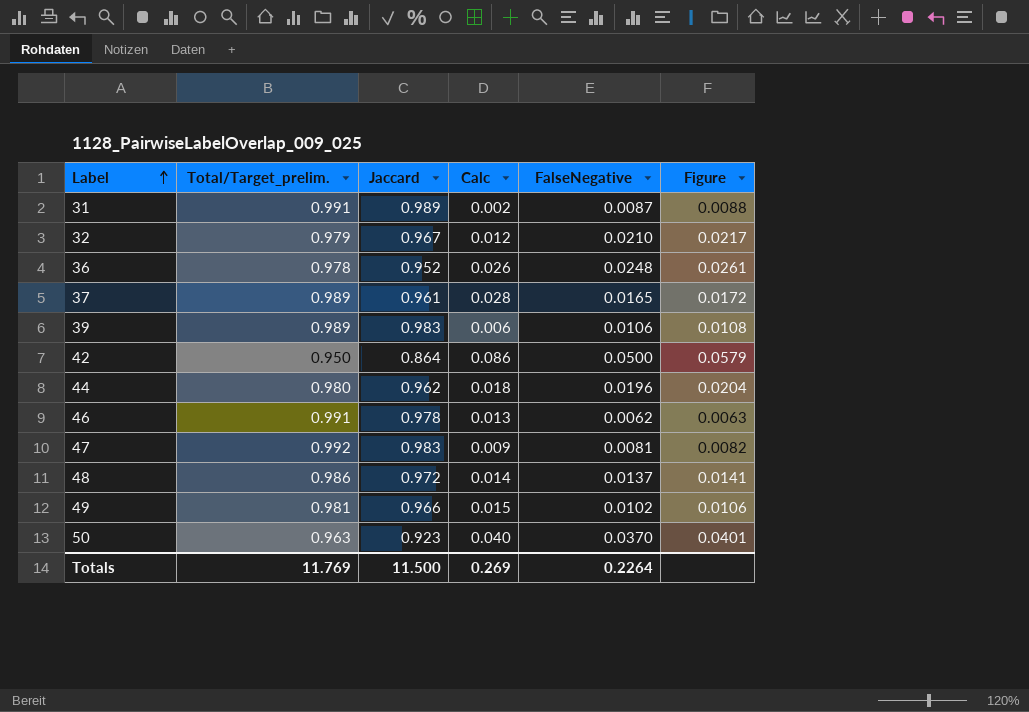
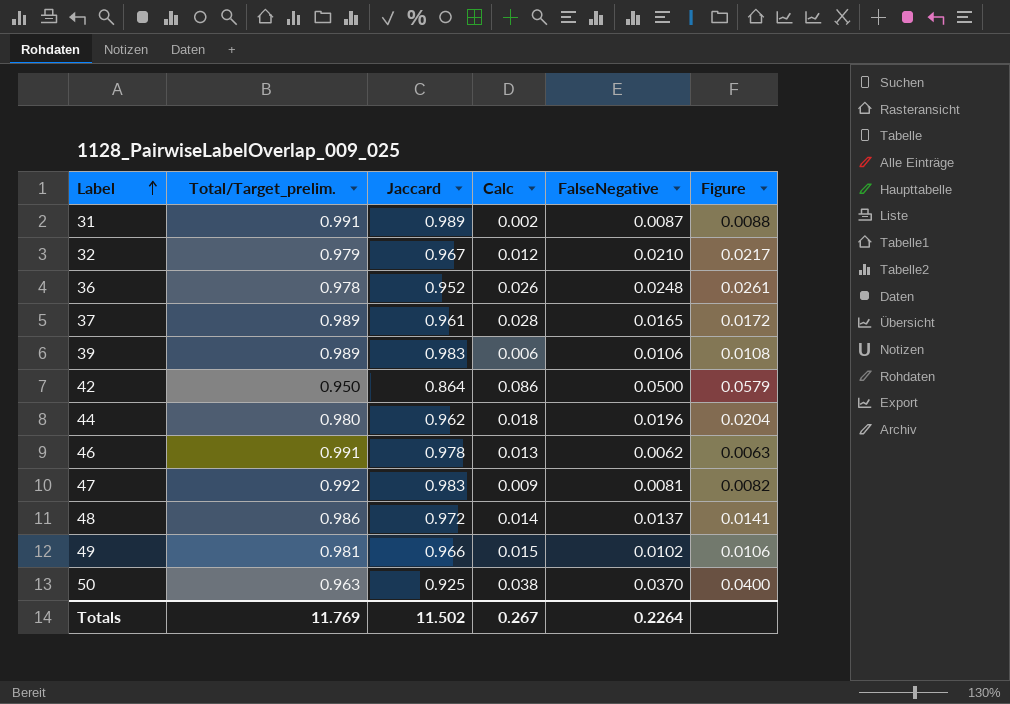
50 | Jaccard: 0.923 -> 0.925
50 | Calc: 0.040 -> 0.038
50 | Figure: 0.0401 -> 0.0400
Totals | Jaccard: 11.500 -> 11.502
Totals | Calc: 0.269 -> 0.267

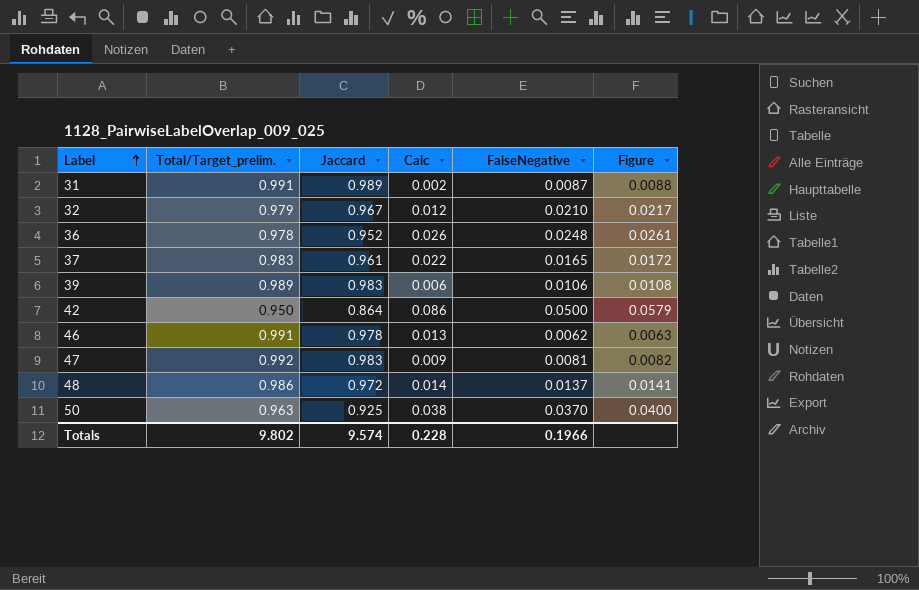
row 44: 0.980 | 0.962 | 0.018 | 0.0196 | 0.0204 -> none
row 49: 0.981 | 0.966 | 0.015 | 0.0102 | 0.0106 -> none
37 | Total/Target_prelim.: 0.989 -> 0.983
37 | Calc: 0.028 -> 0.022
Totals | Total/Target_prelim.: 11.769 -> 9.802
Totals | Jaccard: 11.502 -> 9.574
Totals | Calc: 0.267 -> 0.228
Totals | FalseNegative: 0.2264 -> 0.1966

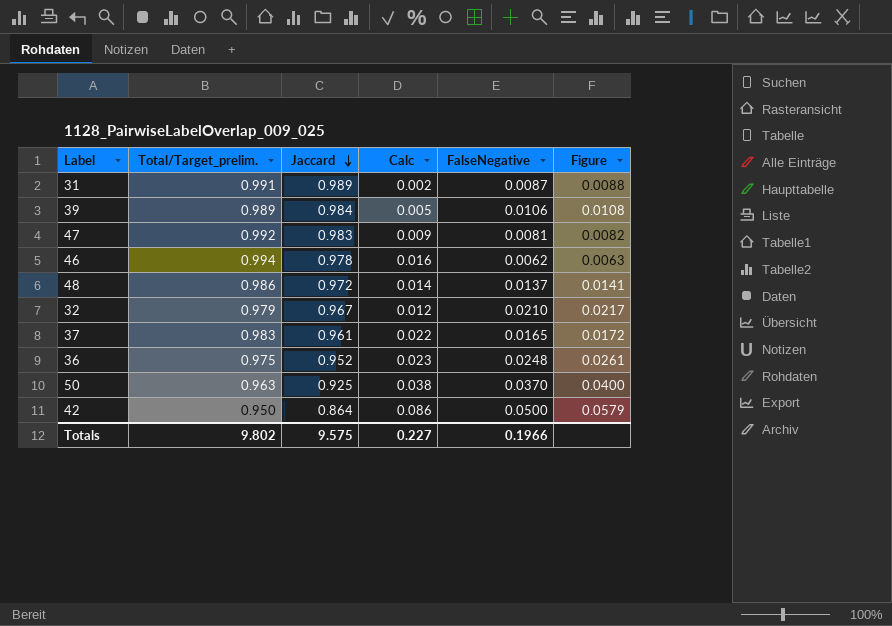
row order: Label ascending -> Jaccard descending
39 | Jaccard: 0.983 -> 0.984
39 | Calc: 0.006 -> 0.005
46 | Total/Target_prelim.: 0.991 -> 0.994
46 | Calc: 0.013 -> 0.016
36 | Total/Target_prelim.: 0.978 -> 0.975
36 | Calc: 0.026 -> 0.023
Totals | Jaccard: 9.574 -> 9.575
Totals | Calc: 0.228 -> 0.227

